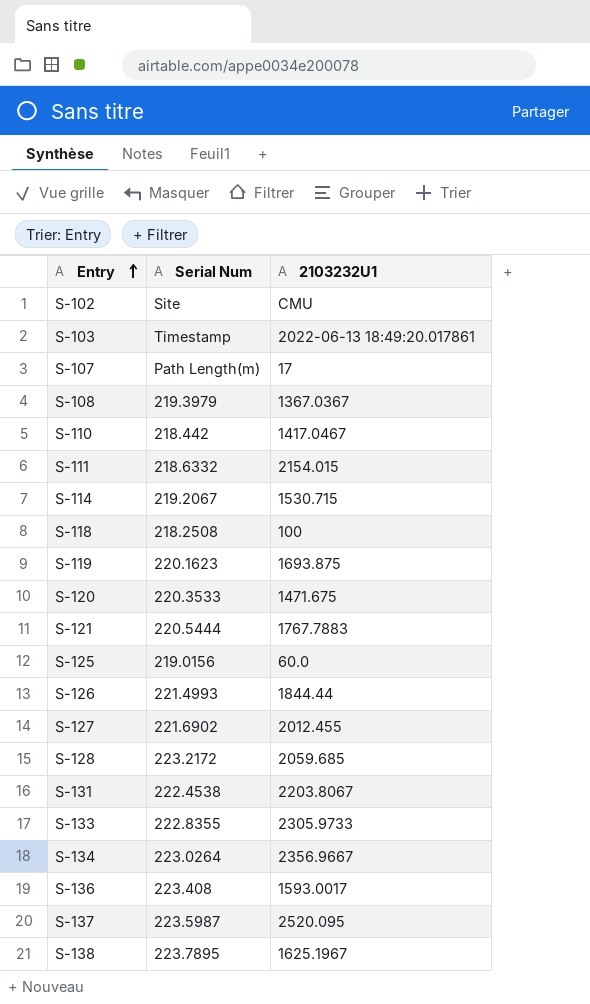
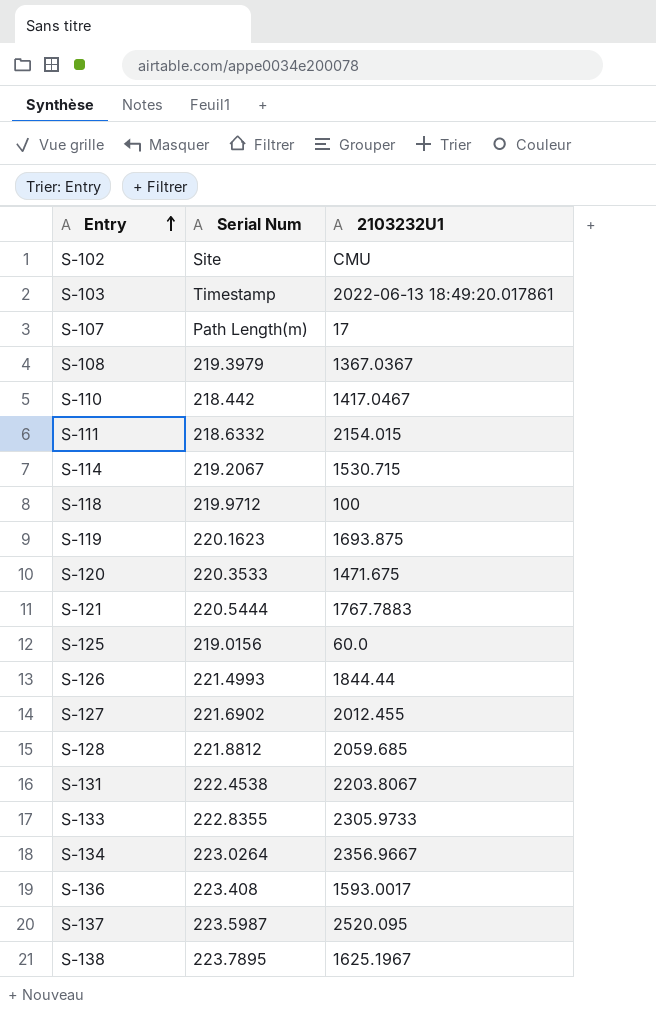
S-118 | Serial Num: 218.2508 -> 219.9712
S-128 | Serial Num: 223.2172 -> 221.8812

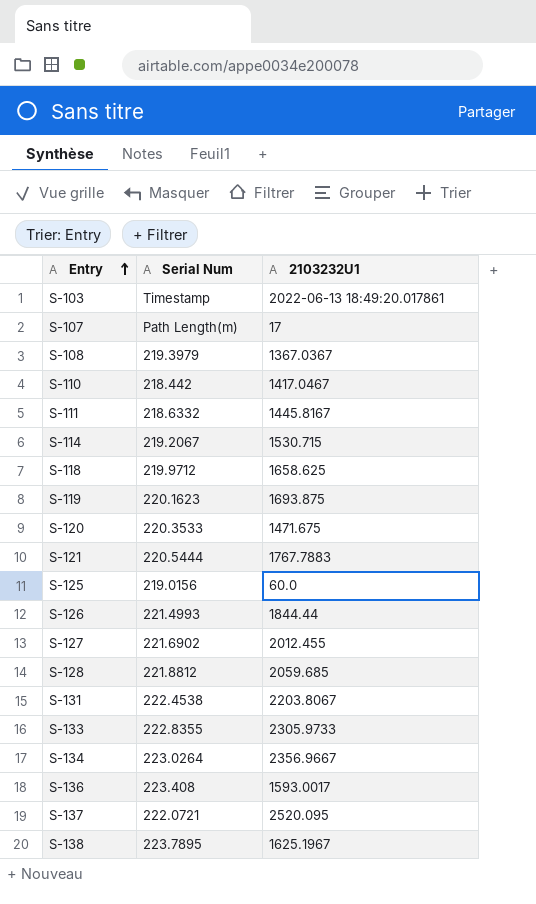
row S-102: Site | CMU -> none
S-111 | 2103232U1: 2154.015 -> 1445.8167
S-118 | 2103232U1: 100 -> 1658.625
S-137 | Serial Num: 223.5987 -> 222.0721

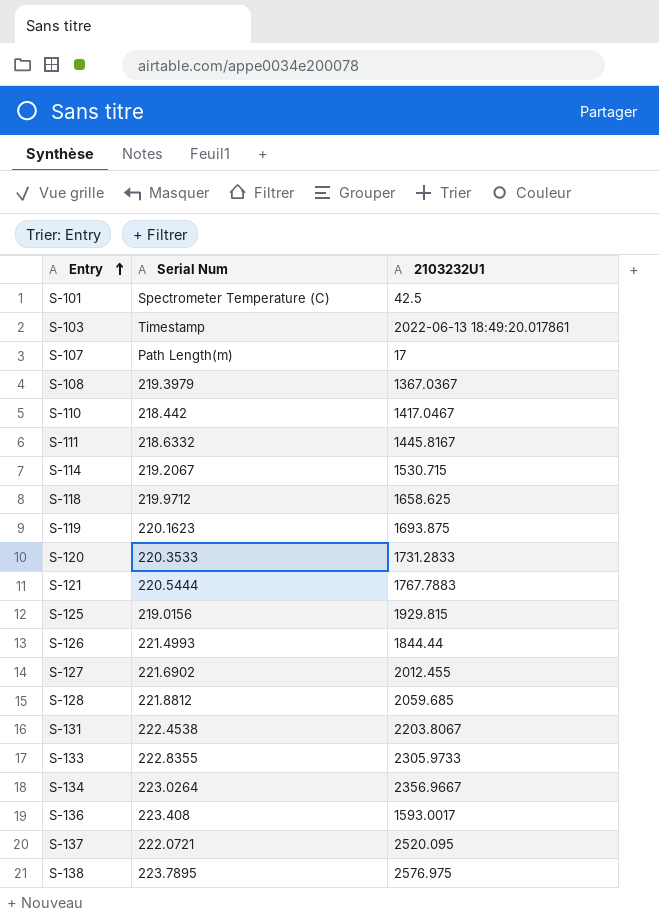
row S-101: none -> Spectrometer Temperature (C) | 42.5
S-120 | 2103232U1: 1471.675 -> 1731.2833
S-125 | 2103232U1: 60.0 -> 1929.815
S-138 | 2103232U1: 1625.1967 -> 2576.975

